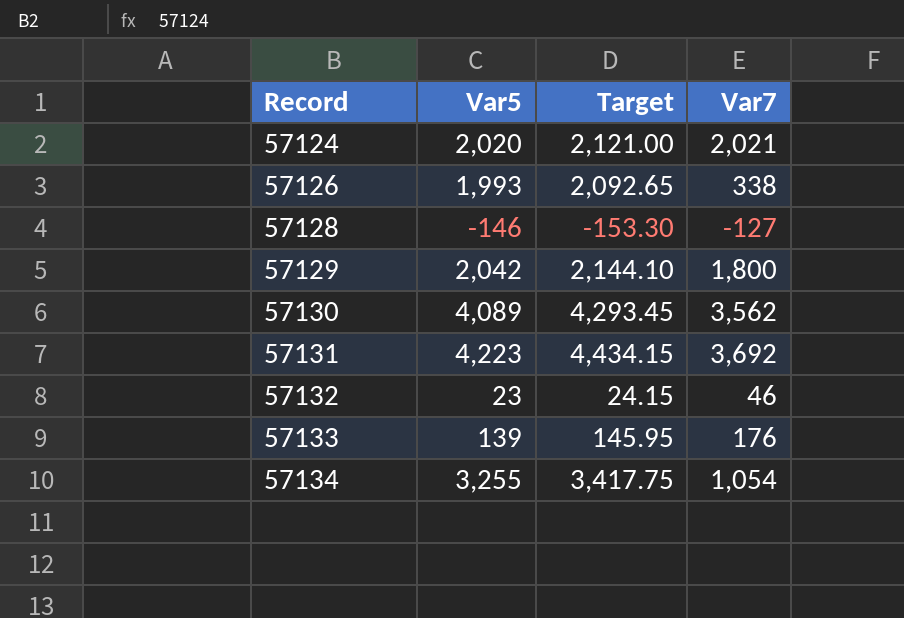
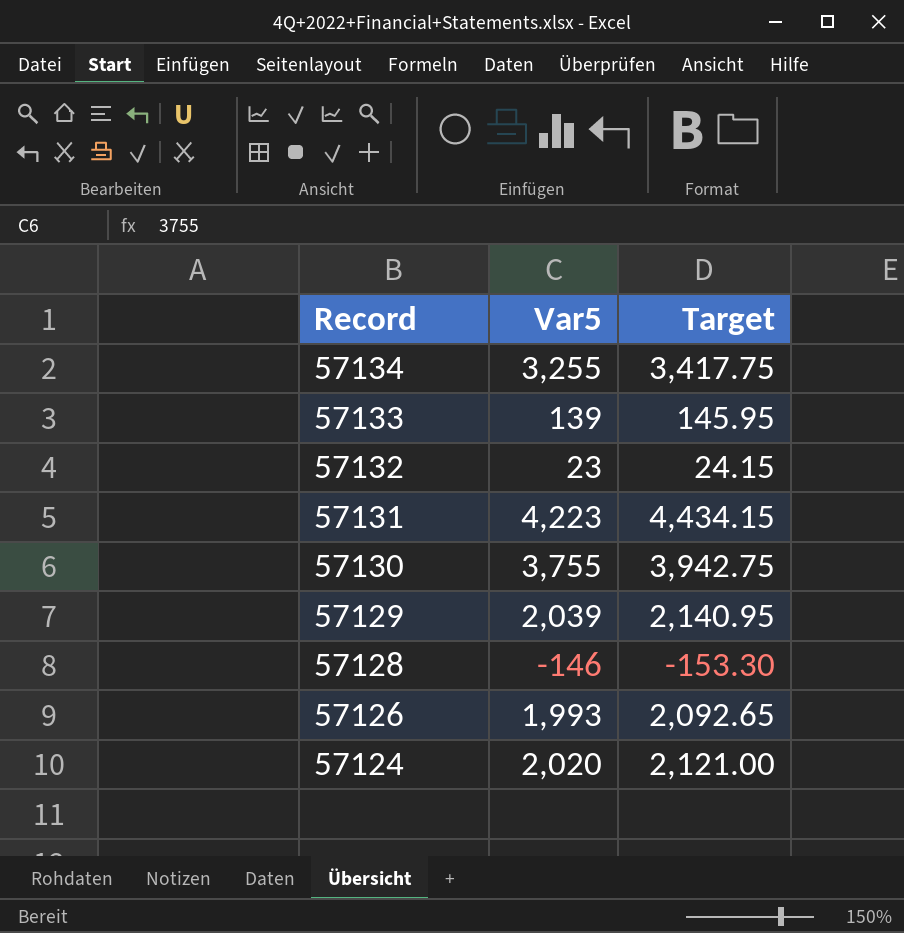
row order: Record ascending -> Record descending
column Var7 | position: 4 -> none
57130 | Var5: 4,089 -> 3,755
57130 | Target: 4,293.45 -> 3,942.75
57129 | Var5: 2,042 -> 2,039
57129 | Target: 2,144.10 -> 2,140.95

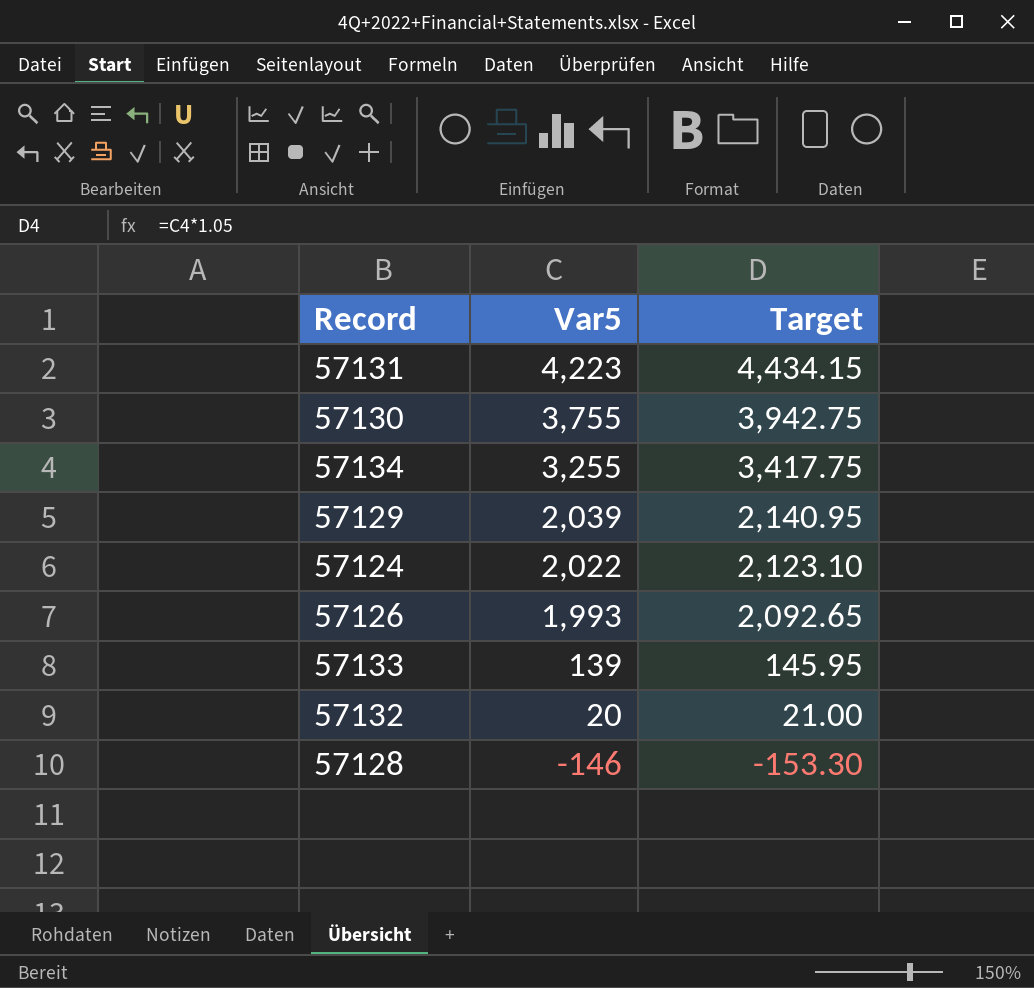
row order: Record descending -> Var5 descending
57124 | Var5: 2,020 -> 2,022
57124 | Target: 2,121.00 -> 2,123.10
57132 | Var5: 23 -> 20
57132 | Target: 24.15 -> 21.00

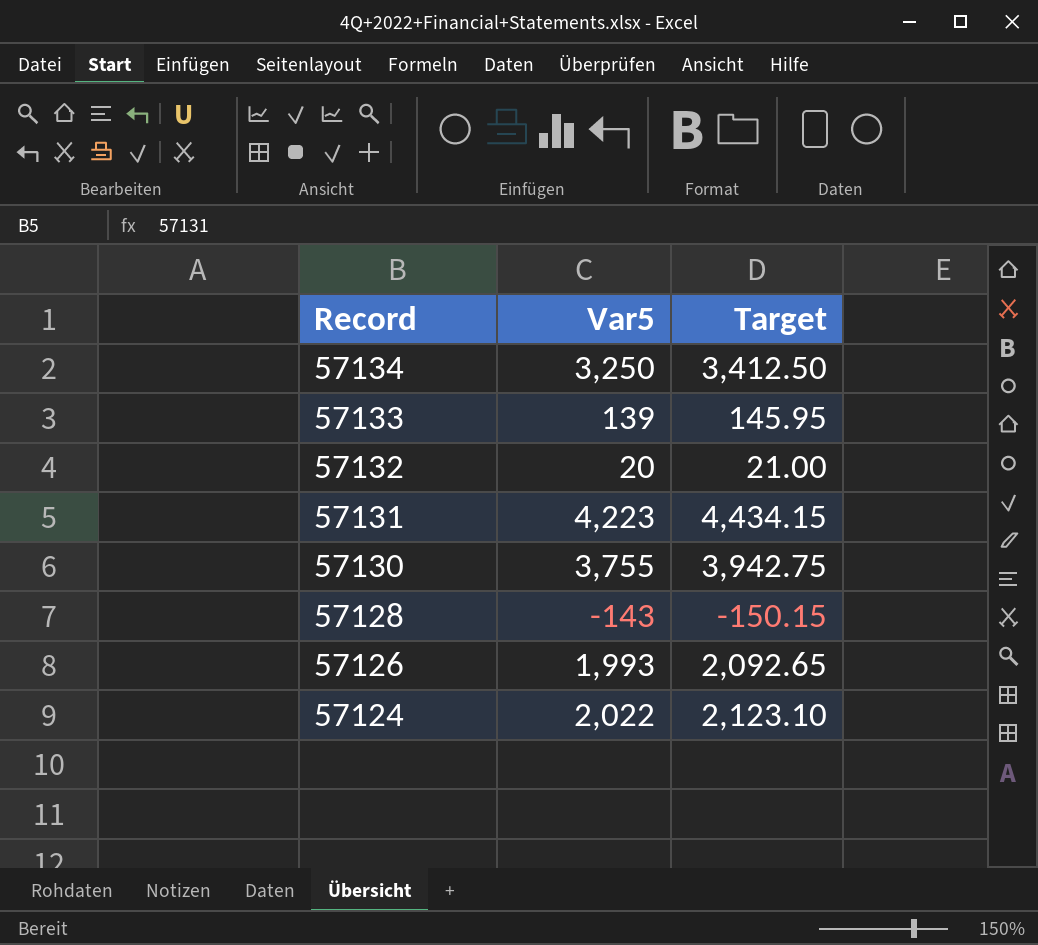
row order: Var5 descending -> Record descending
row 57129: 2,039 | 2,140.95 -> none
57134 | Var5: 3,255 -> 3,250
57134 | Target: 3,417.75 -> 3,412.50
57128 | Var5: -146 -> -143
57128 | Target: -153.30 -> -150.15

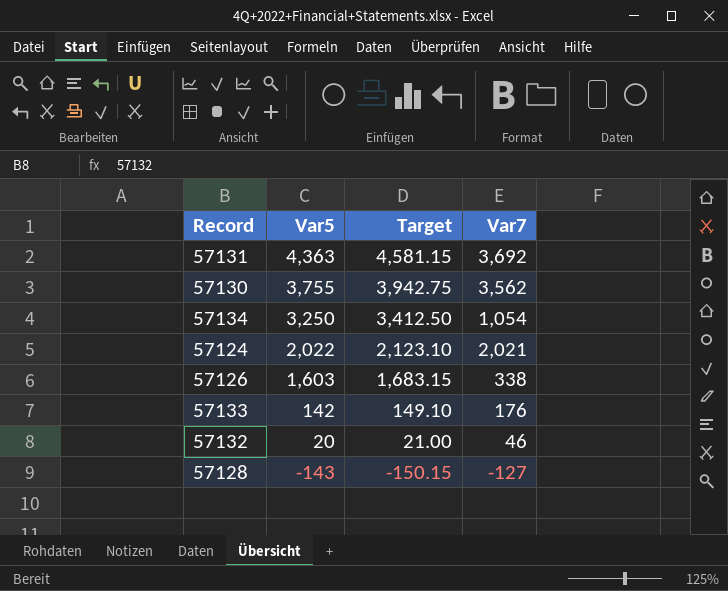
row order: Record descending -> Var5 descending
column Var7 | position: none -> 4
57131 | Var5: 4,223 -> 4,363
57131 | Target: 4,434.15 -> 4,581.15
57126 | Var5: 1,993 -> 1,603
57126 | Target: 2,092.65 -> 1,683.15
57133 | Var5: 139 -> 142
57133 | Target: 145.95 -> 149.10

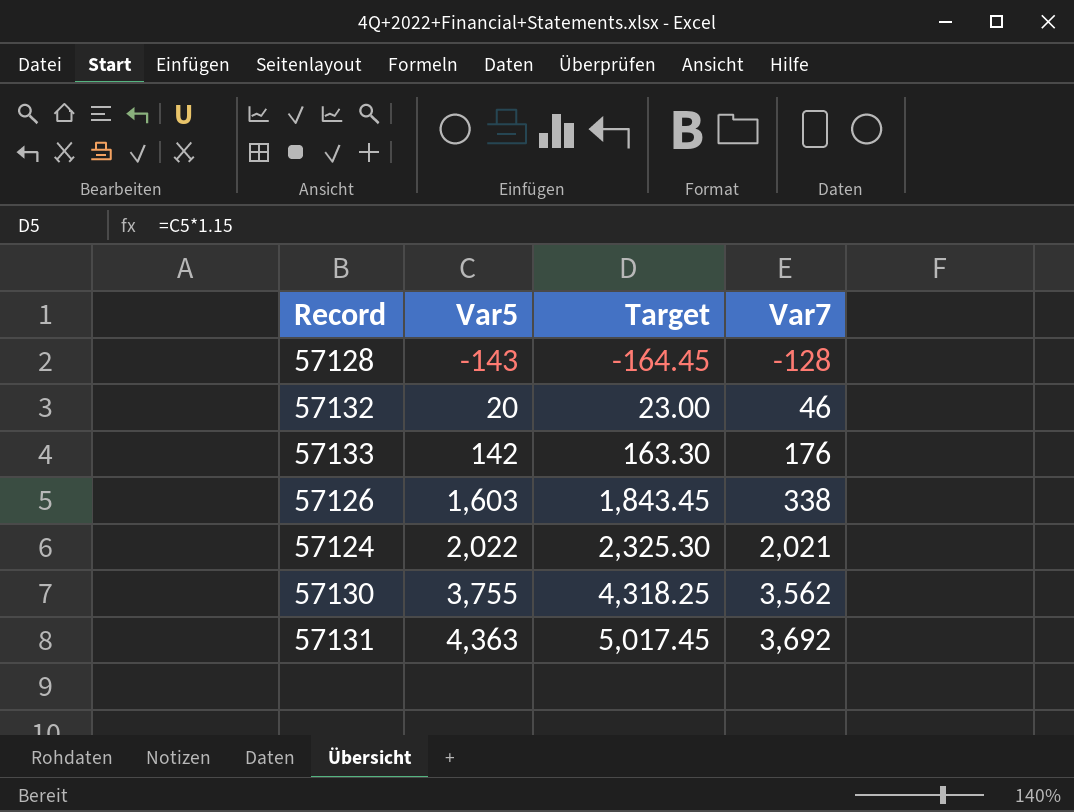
row order: Var5 descending -> Var5 ascending
column Target | formula: [Var5] * 1.05 -> [Var5] * 1.15
row 57134: 3,250 | 3,412.50 | 1,054 -> none
57128 | Var7: -127 -> -128

